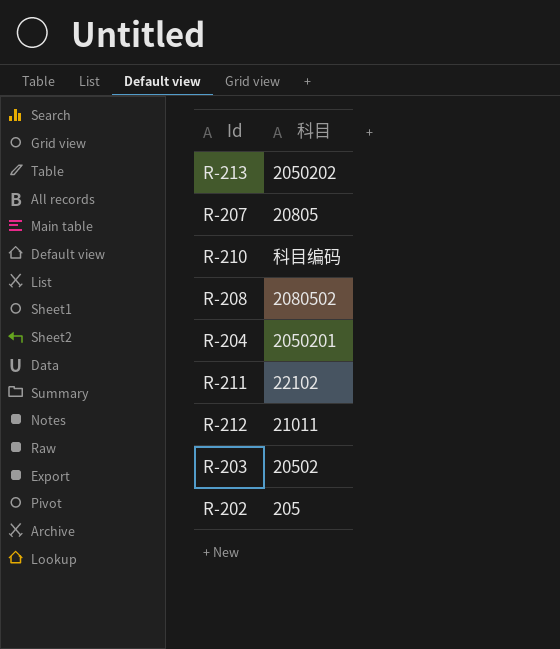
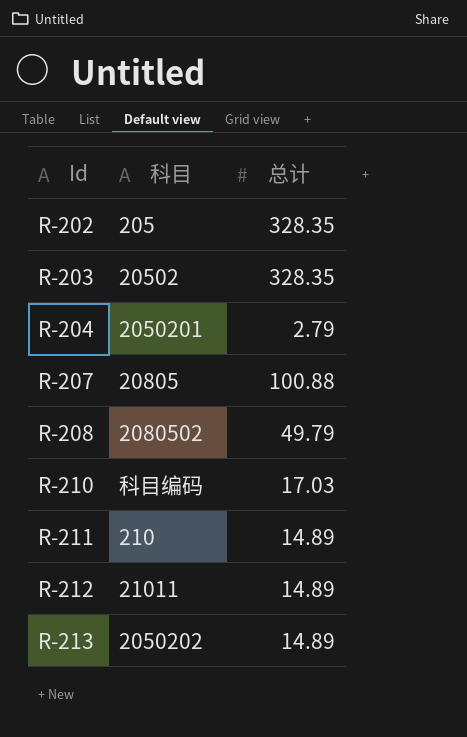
row order: none -> Id ascending
column 总计 | position: none -> 3
R-211 | 科目: 22102 -> 210

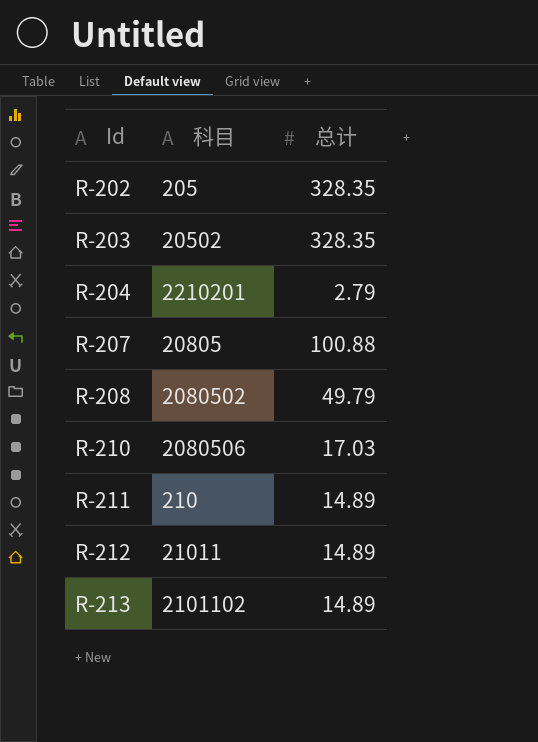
R-204 | 科目: 2050201 -> 2210201
R-210 | 科目: 科目编码 -> 2080506
R-213 | 科目: 2050202 -> 2101102

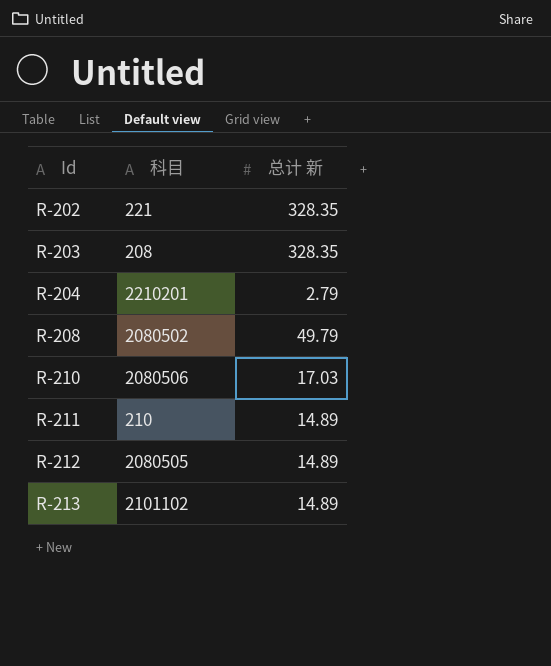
column name: 总计 -> 总计 新
row R-207: 20805 | 100.88 -> none
R-202 | 科目: 205 -> 221
R-203 | 科目: 20502 -> 208
R-212 | 科目: 21011 -> 2080505

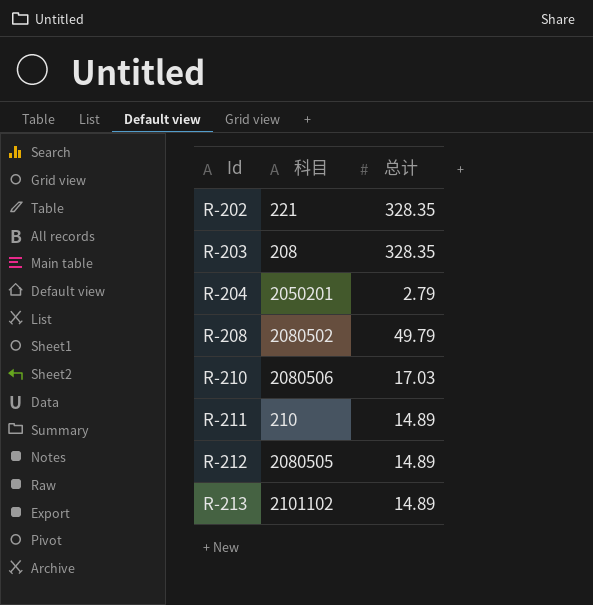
column name: 总计 新 -> 总计
R-204 | 科目: 2210201 -> 2050201

